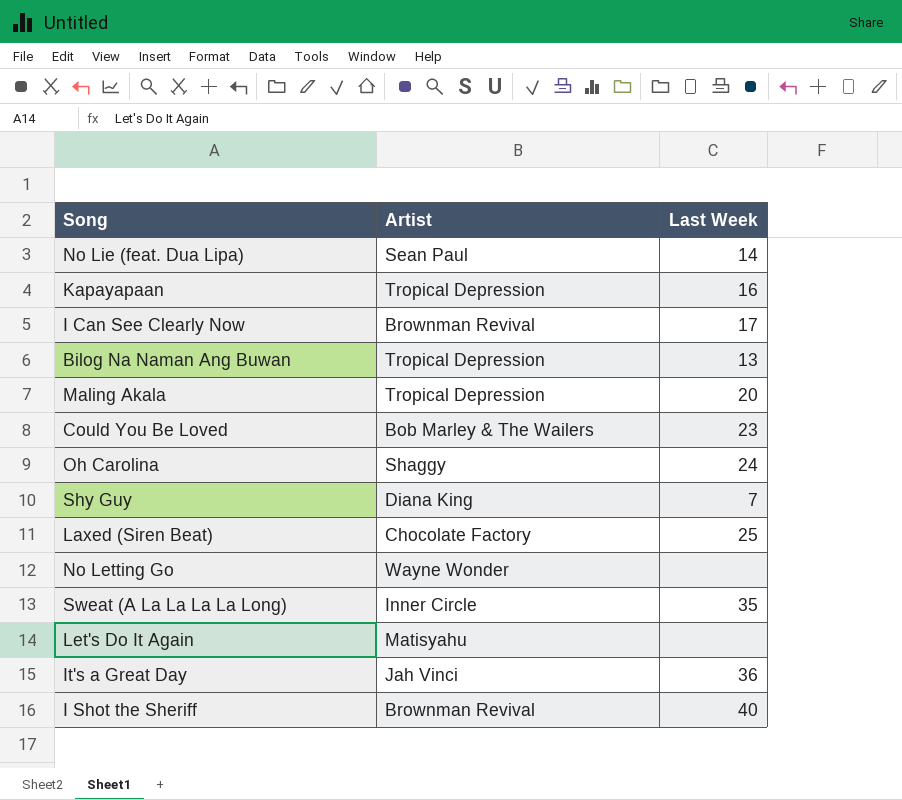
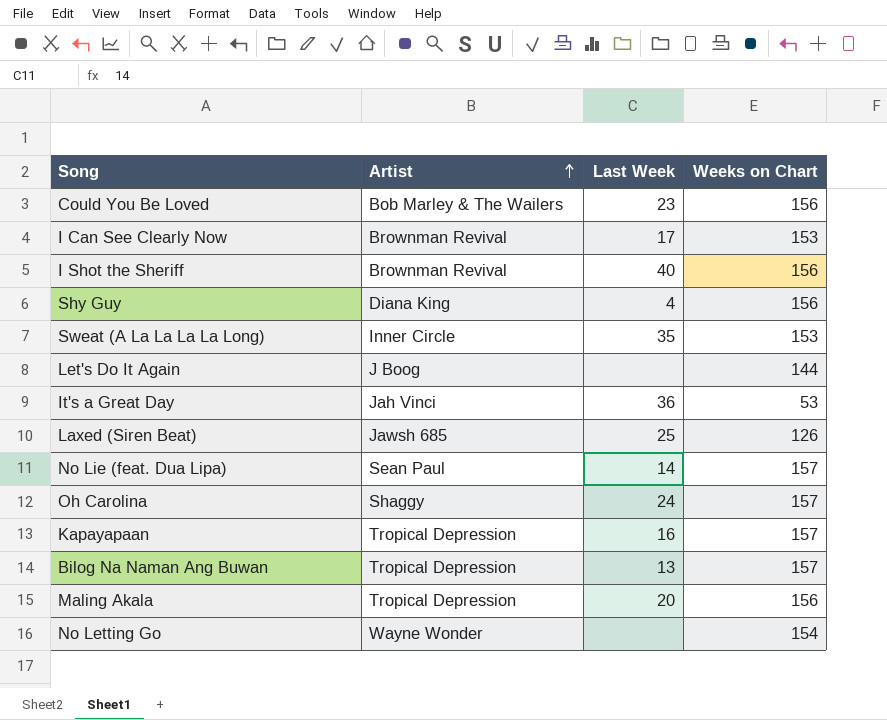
row order: none -> Artist ascending
column Weeks on Chart | position: none -> 4
Shy Guy | Last Week: 7 -> 4
Let's Do It Again | Artist: Matisyahu -> J Boog
Laxed (Siren Beat) | Artist: Chocolate Factory -> Jawsh 685

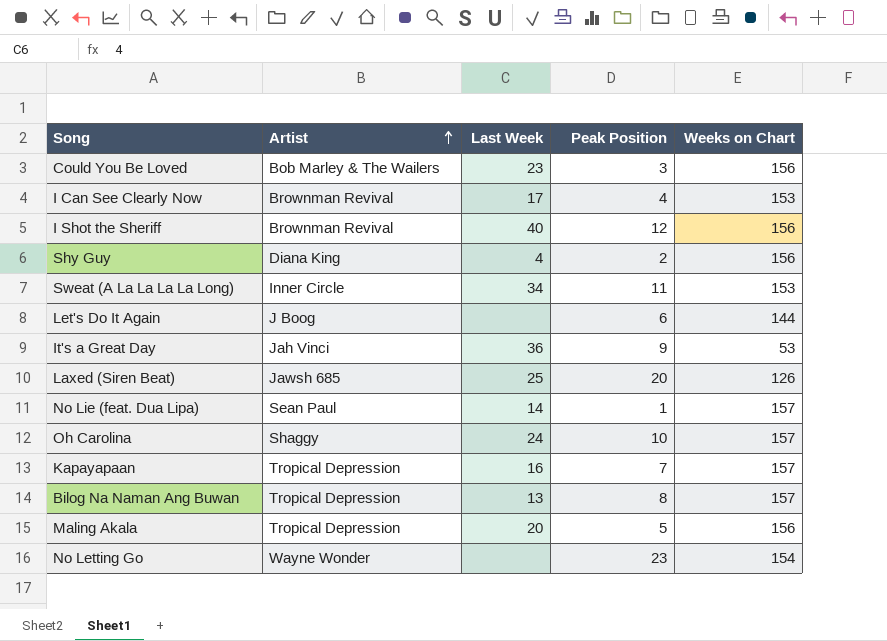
column Peak Position | position: none -> 4
Sweat (A La La La La Long) | Last Week: 35 -> 34

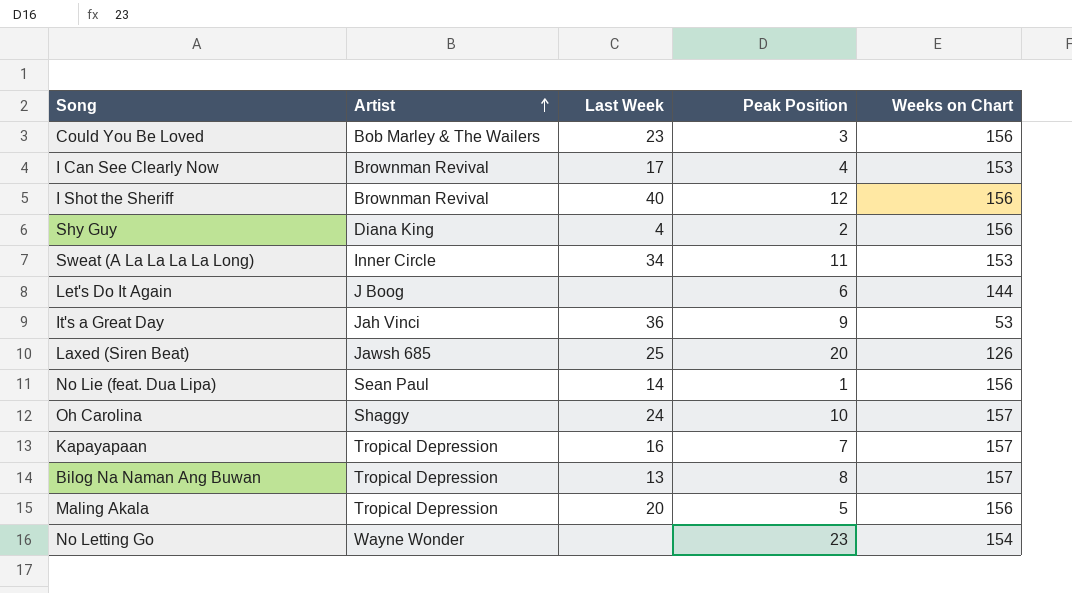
No Lie (feat. Dua Lipa) | Weeks on Chart: 157 -> 156

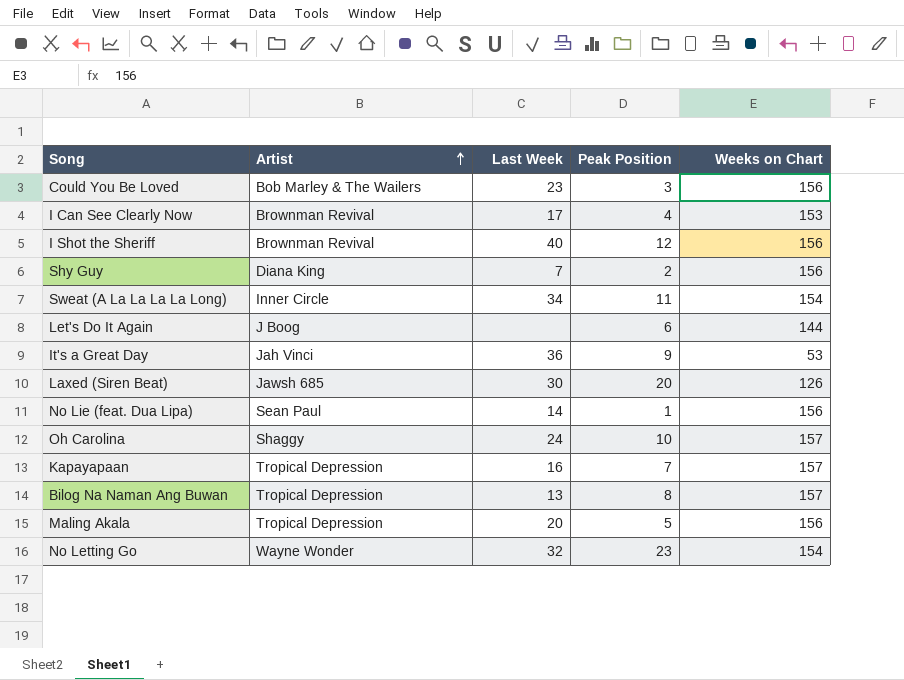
Shy Guy | Last Week: 4 -> 7
Sweat (A La La La La Long) | Weeks on Chart: 153 -> 154
Laxed (Siren Beat) | Last Week: 25 -> 30
No Letting Go | Last Week: none -> 32

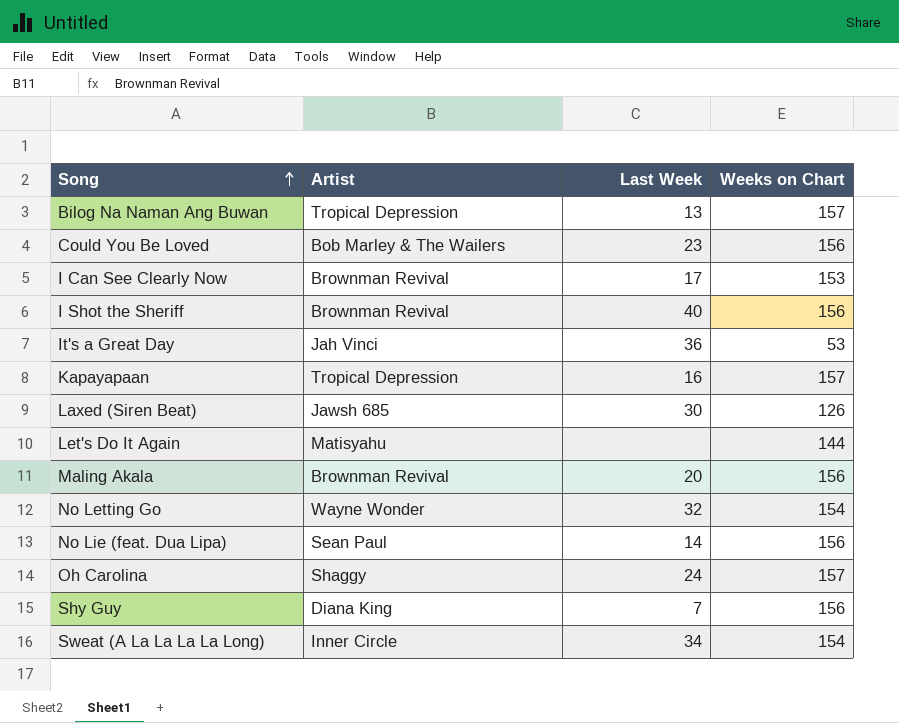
row order: Artist ascending -> Song ascending
column Peak Position | position: 4 -> none
Let's Do It Again | Artist: J Boog -> Matisyahu
Maling Akala | Artist: Tropical Depression -> Brownman Revival

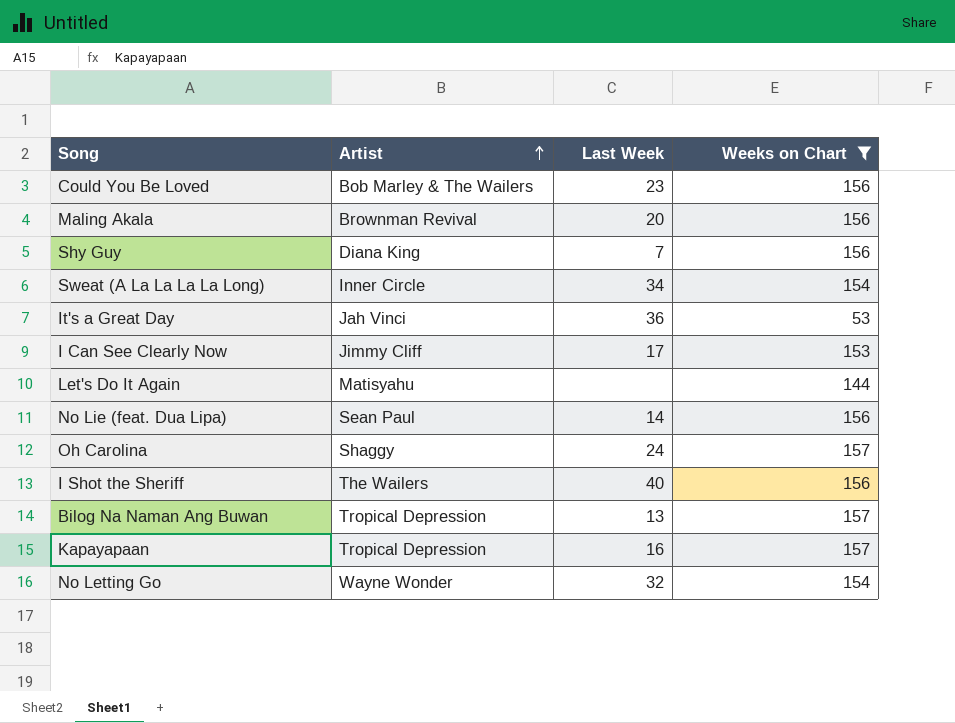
filter: none -> Weeks on Chart != 126
row order: Song ascending -> Artist ascending
I Can See Clearly Now | Artist: Brownman Revival -> Jimmy Cliff
I Shot the Sheriff | Artist: Brownman Revival -> The Wailers

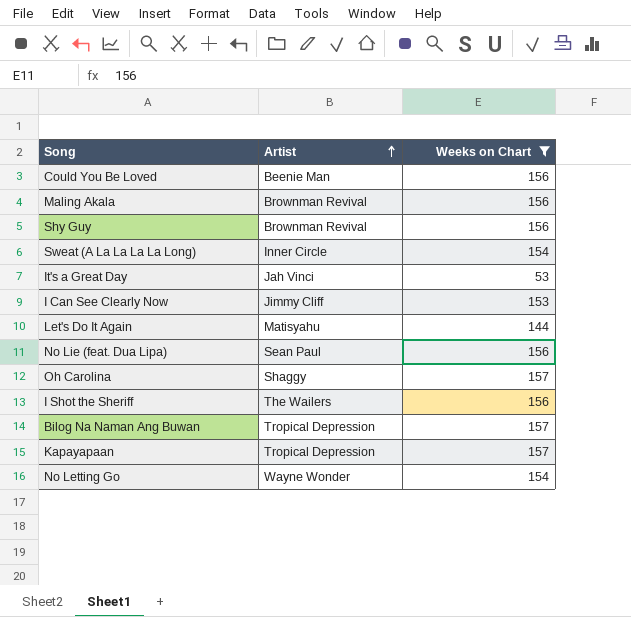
column Last Week | position: 3 -> none
Could You Be Loved | Artist: Bob Marley & The Wailers -> Beenie Man
Shy Guy | Artist: Diana King -> Brownman Revival

